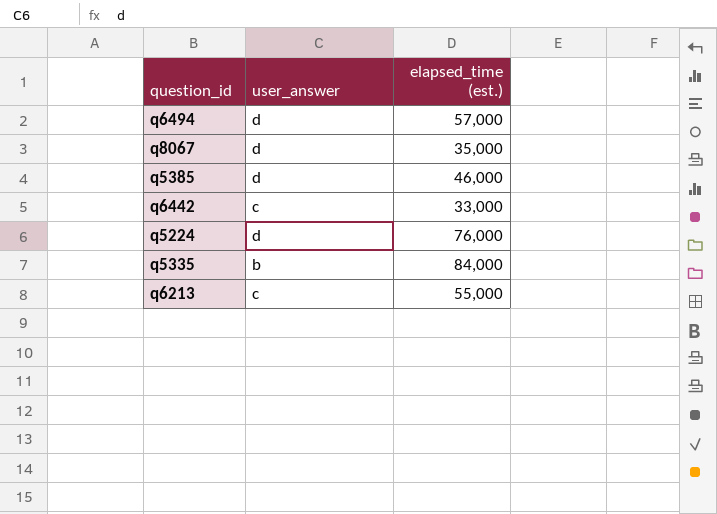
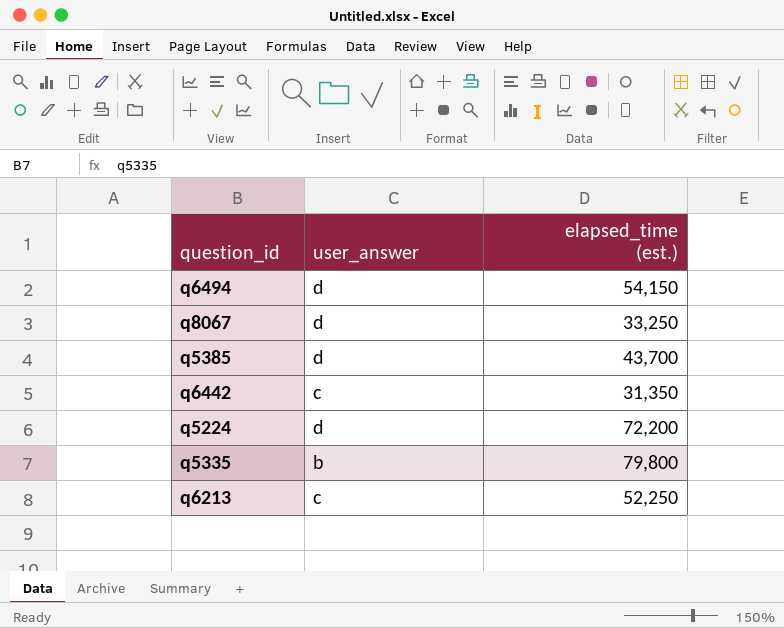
q6494 | elapsed_time (est.): 57,000 -> 54,150
q8067 | elapsed_time (est.): 35,000 -> 33,250
q5385 | elapsed_time (est.): 46,000 -> 43,700
q6442 | elapsed_time (est.): 33,000 -> 31,350
q5224 | elapsed_time (est.): 76,000 -> 72,200
q5335 | elapsed_time (est.): 84,000 -> 79,800
q6213 | elapsed_time (est.): 55,000 -> 52,250

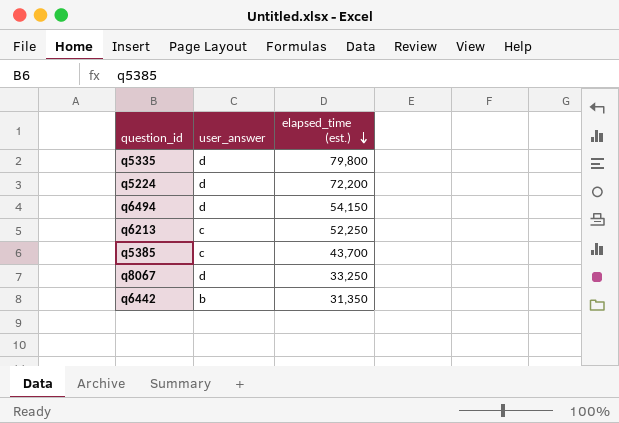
row order: none -> elapsed_time (est.) descending
q5335 | user_answer: b -> d
q5385 | user_answer: d -> c
q6442 | user_answer: c -> b

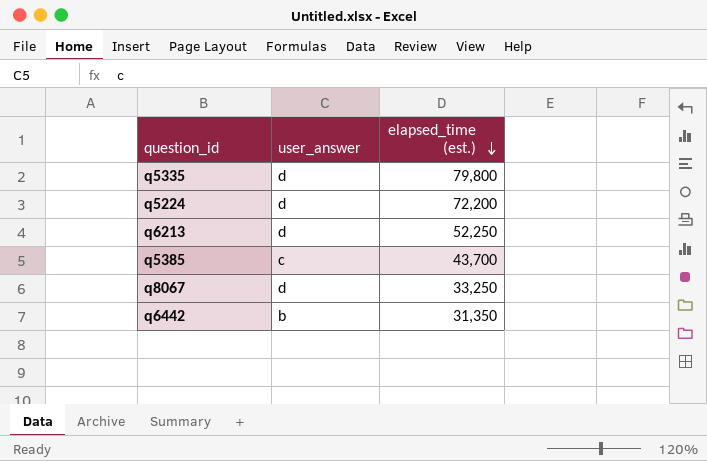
row q6494: d | 54,150 -> none
q6213 | user_answer: c -> d

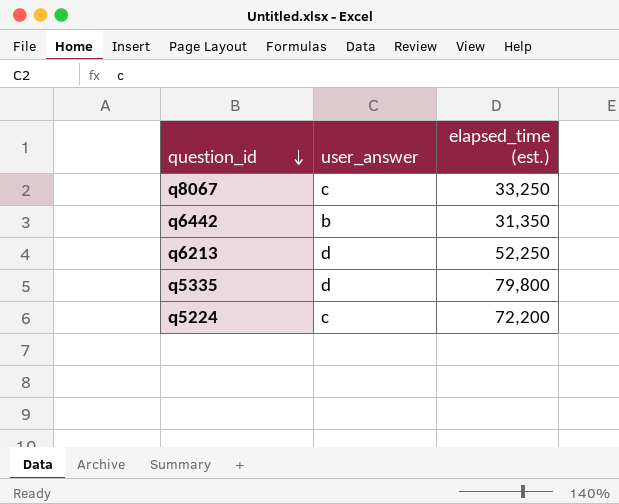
row order: elapsed_time (est.) descending -> question_id descending
row q5385: c | 43,700 -> none
q8067 | user_answer: d -> c
q5224 | user_answer: d -> c

